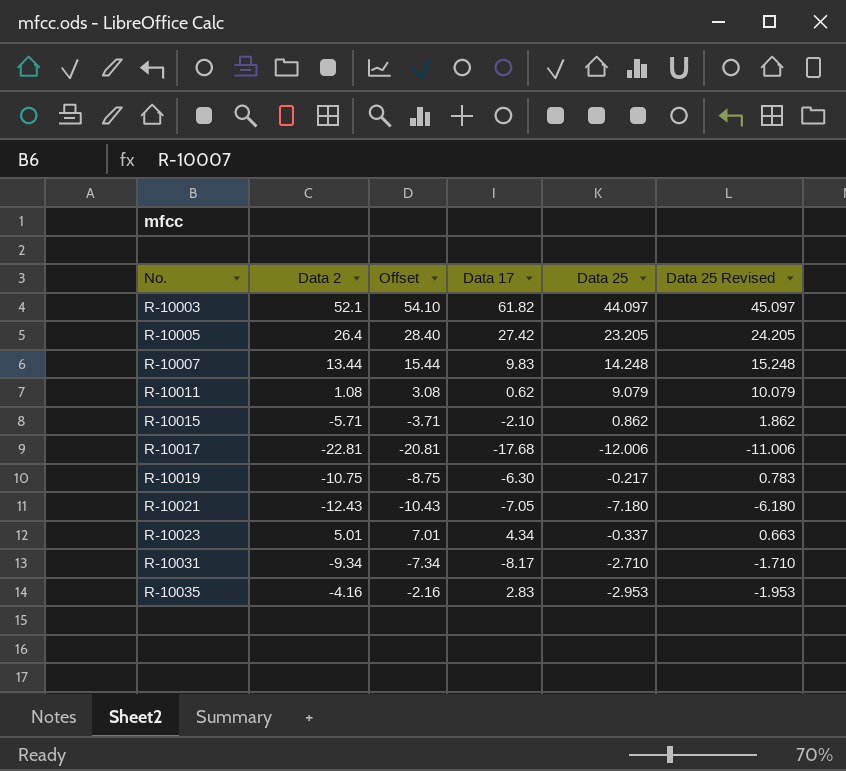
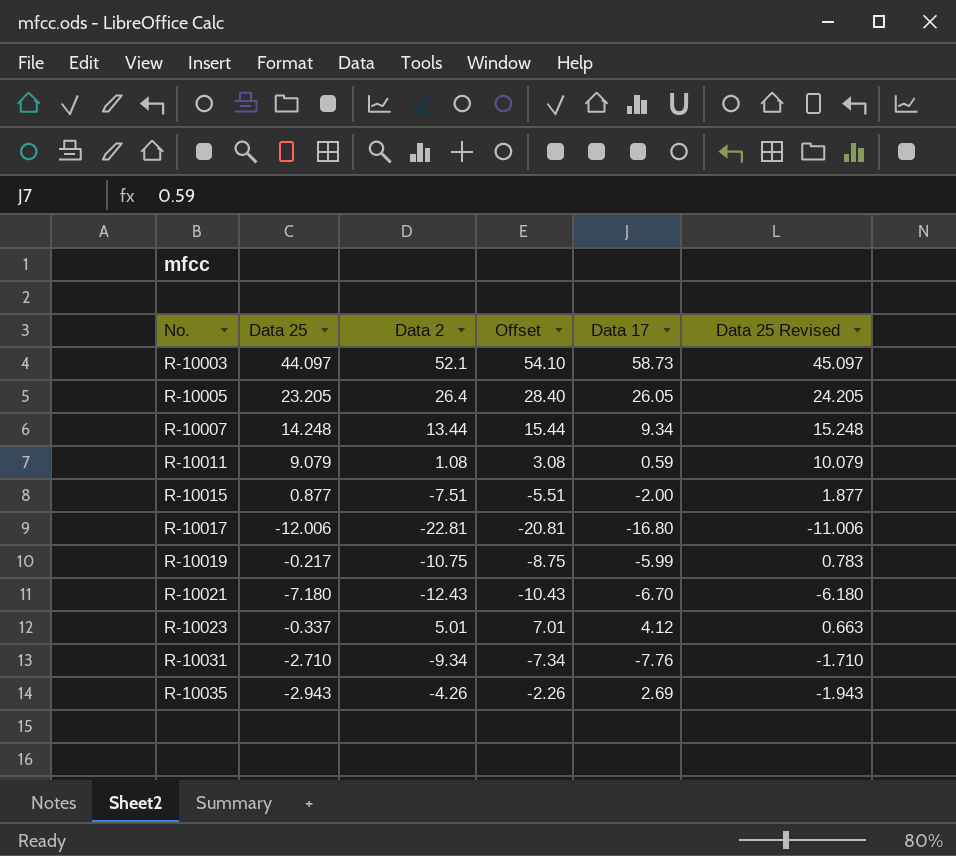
column Data 25 | position: 5 -> 2
R-10003 | Data 17: 61.82 -> 58.73
R-10005 | Data 17: 27.42 -> 26.05
R-10007 | Data 17: 9.83 -> 9.34
R-10011 | Data 17: 0.62 -> 0.59
R-10015 | Data 25: 0.862 -> 0.877
R-10015 | Data 2: -5.71 -> -7.51
R-10015 | Offset: -3.71 -> -5.51
R-10015 | Data 17: -2.10 -> -2.00
R-10015 | Data 25 Revised: 1.862 -> 1.877
R-10017 | Data 17: -17.68 -> -16.80
R-10019 | Data 17: -6.30 -> -5.99
R-10021 | Data 17: -7.05 -> -6.70
R-10023 | Data 17: 4.34 -> 4.12
R-10031 | Data 17: -8.17 -> -7.76
R-10035 | Data 25: -2.953 -> -2.943
R-10035 | Data 2: -4.16 -> -4.26
R-10035 | Offset: -2.16 -> -2.26
R-10035 | Data 17: 2.83 -> 2.69
R-10035 | Data 25 Revised: -1.953 -> -1.943

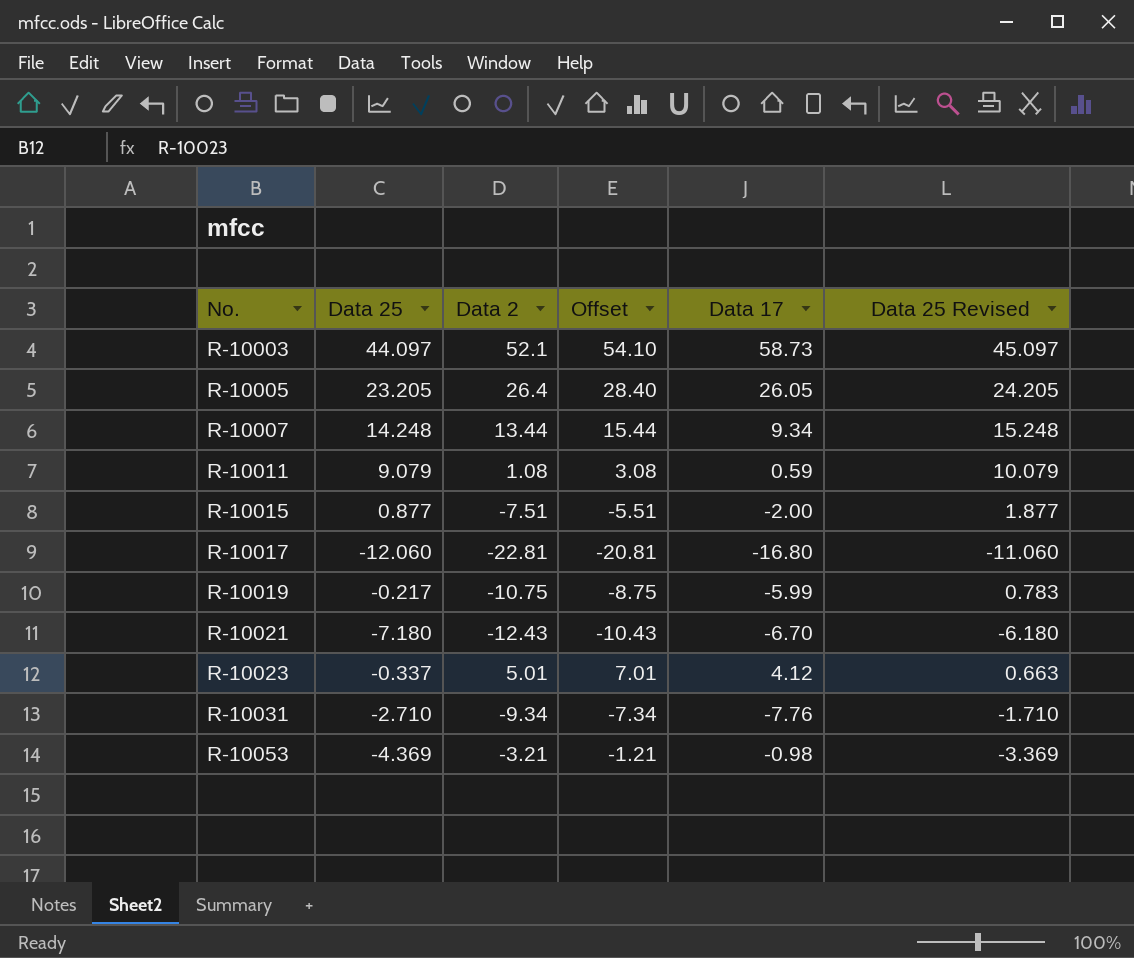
row R-10035: -2.943 | -4.26 | -2.26 | 2.69 | -1.943 -> none
R-10017 | Data 25: -12.006 -> -12.060
R-10017 | Data 25 Revised: -11.006 -> -11.060
row R-10053: none -> -4.369 | -3.21 | -1.21 | -0.98 | -3.369

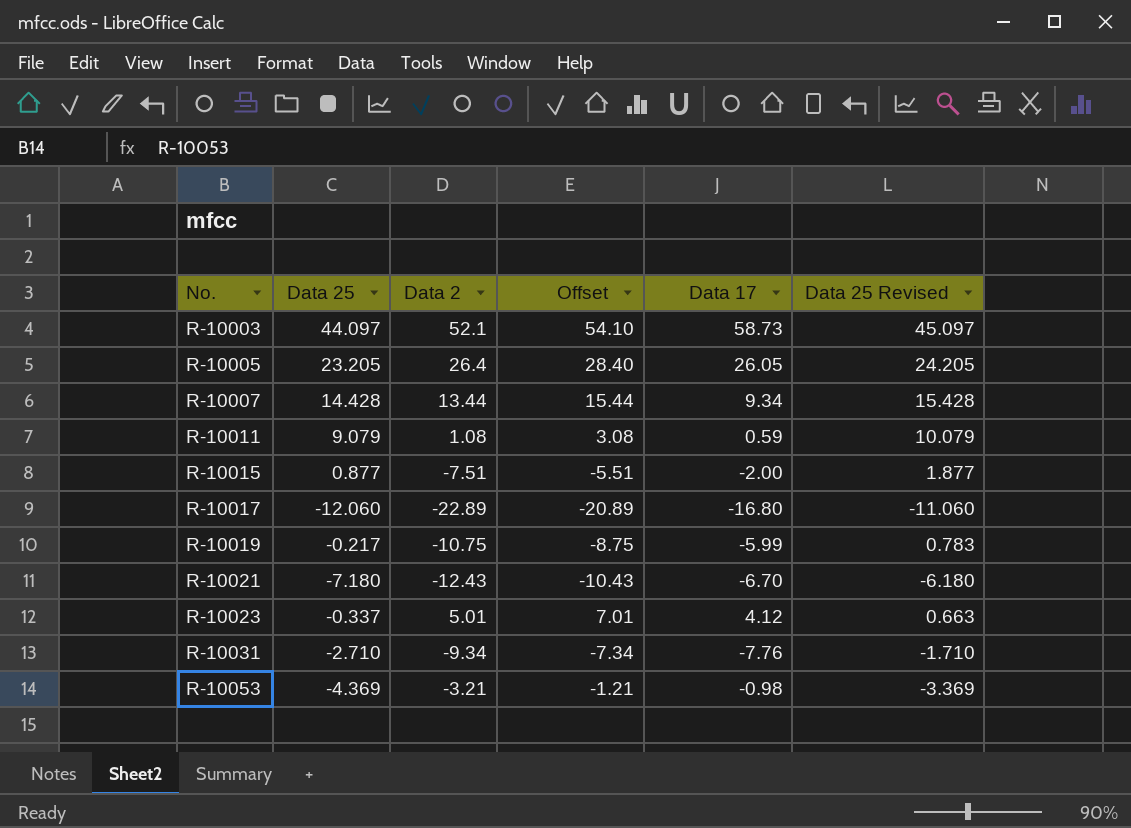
R-10007 | Data 25: 14.248 -> 14.428
R-10007 | Data 25 Revised: 15.248 -> 15.428
R-10017 | Data 2: -22.81 -> -22.89
R-10017 | Offset: -20.81 -> -20.89

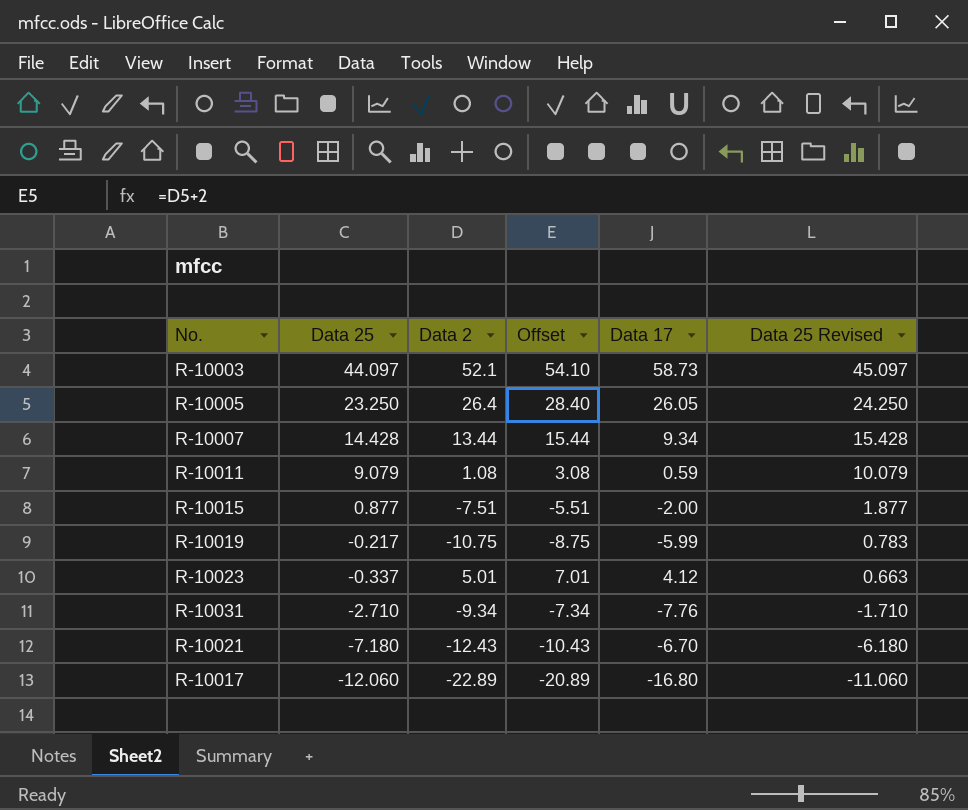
row order: No. ascending -> Data 25 descending
row R-10053: -4.369 | -3.21 | -1.21 | -0.98 | -3.369 -> none
R-10005 | Data 25: 23.205 -> 23.250
R-10005 | Data 25 Revised: 24.205 -> 24.250

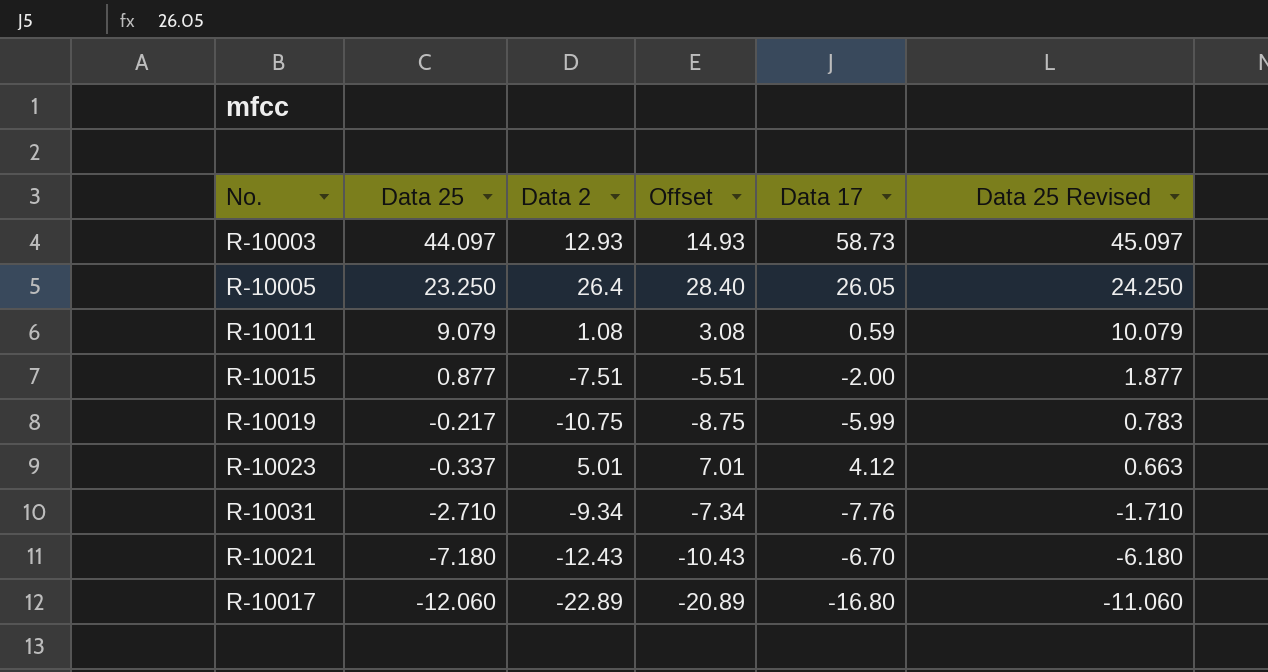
row R-10007: 14.428 | 13.44 | 15.44 | 9.34 | 15.428 -> none
R-10003 | Data 2: 52.1 -> 12.93
R-10003 | Offset: 54.10 -> 14.93

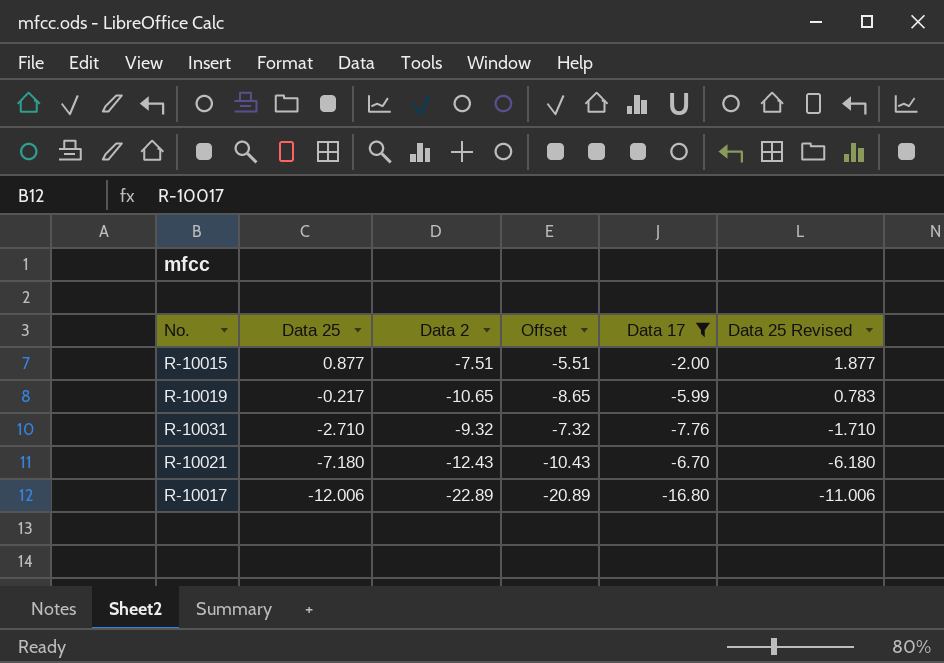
filter: none -> Data 17 <= -2.00
R-10019 | Data 2: -10.75 -> -10.65
R-10019 | Offset: -8.75 -> -8.65
R-10031 | Data 2: -9.34 -> -9.32
R-10031 | Offset: -7.34 -> -7.32
R-10017 | Data 25: -12.060 -> -12.006
R-10017 | Data 25 Revised: -11.060 -> -11.006

